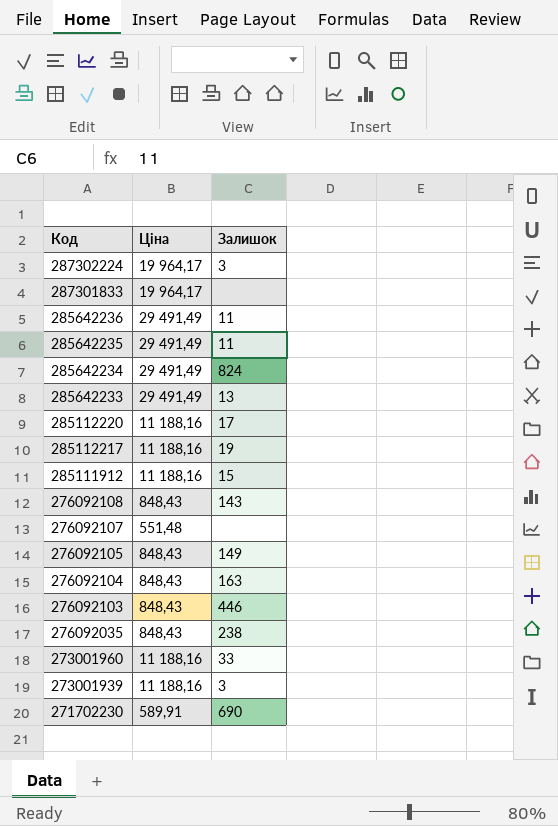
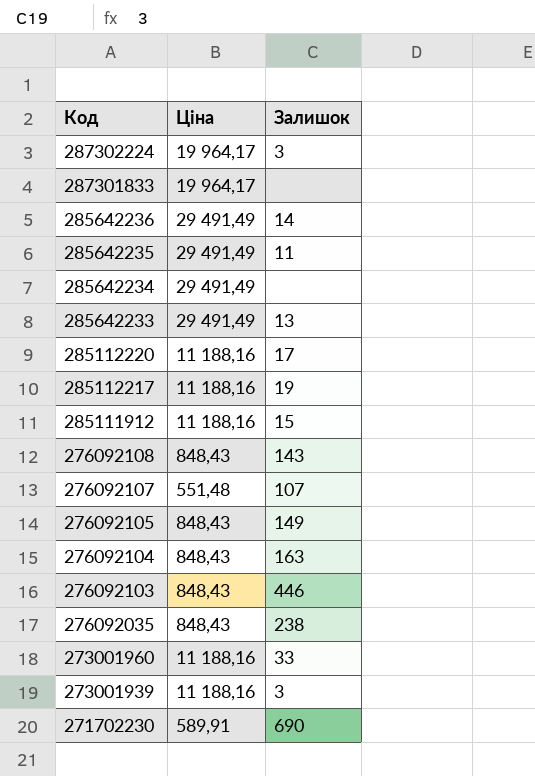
285642236 | Залишок: 11 -> 14
285642234 | Залишок: 824 -> none
276092107 | Залишок: none -> 107

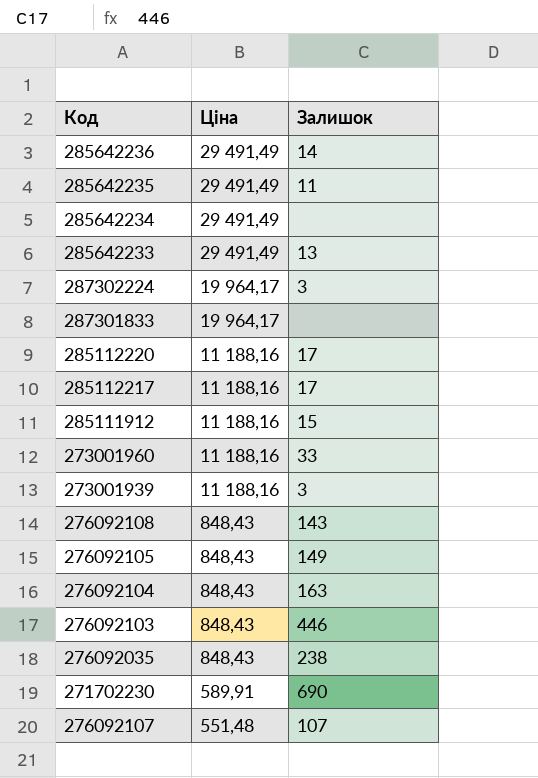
row order: Код descending -> Ціна descending
285112217 | Залишок: 19 -> 17

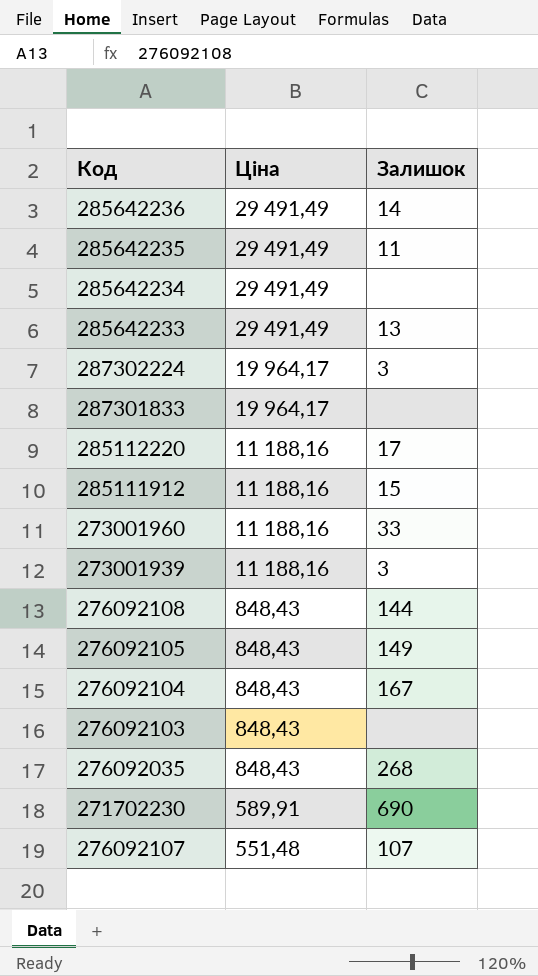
row 285112217: 11 188,16 | 17 -> none
276092108 | Залишок: 143 -> 144
276092104 | Залишок: 163 -> 167
276092103 | Залишок: 446 -> none
276092035 | Залишок: 238 -> 268

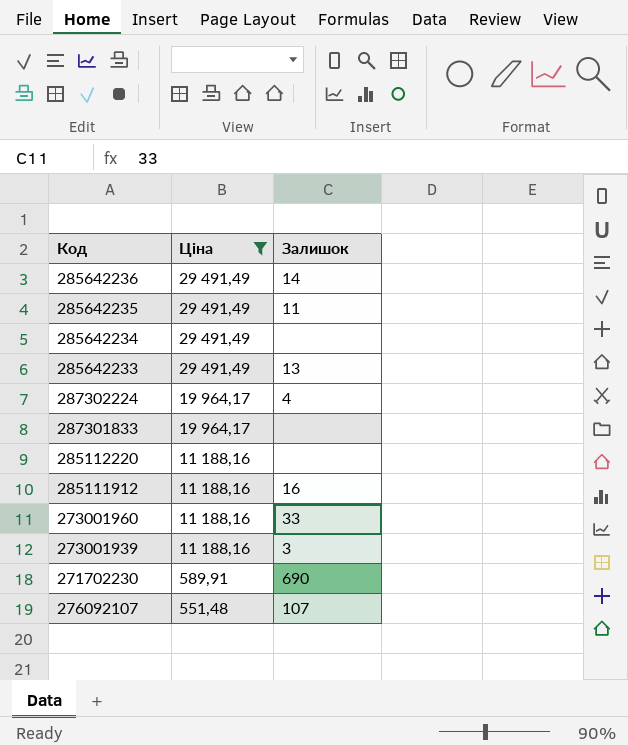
filter: none -> Ціна != 848,43
287302224 | Залишок: 3 -> 4
285112220 | Залишок: 17 -> none
285111912 | Залишок: 15 -> 16

